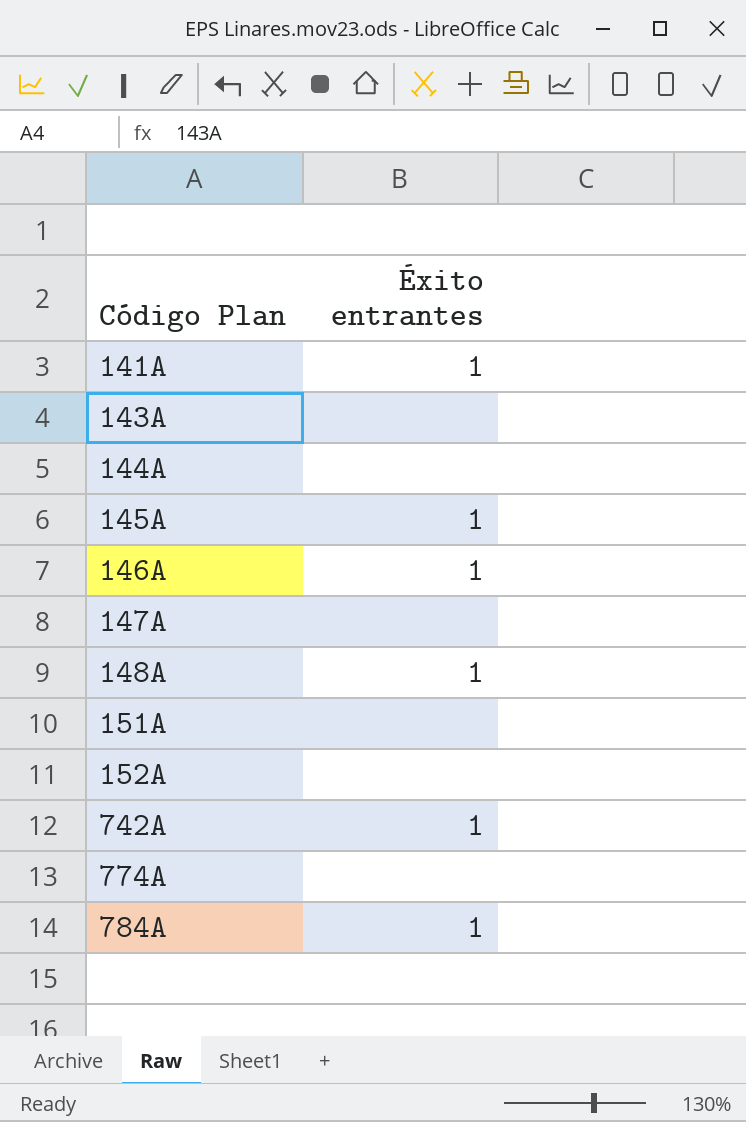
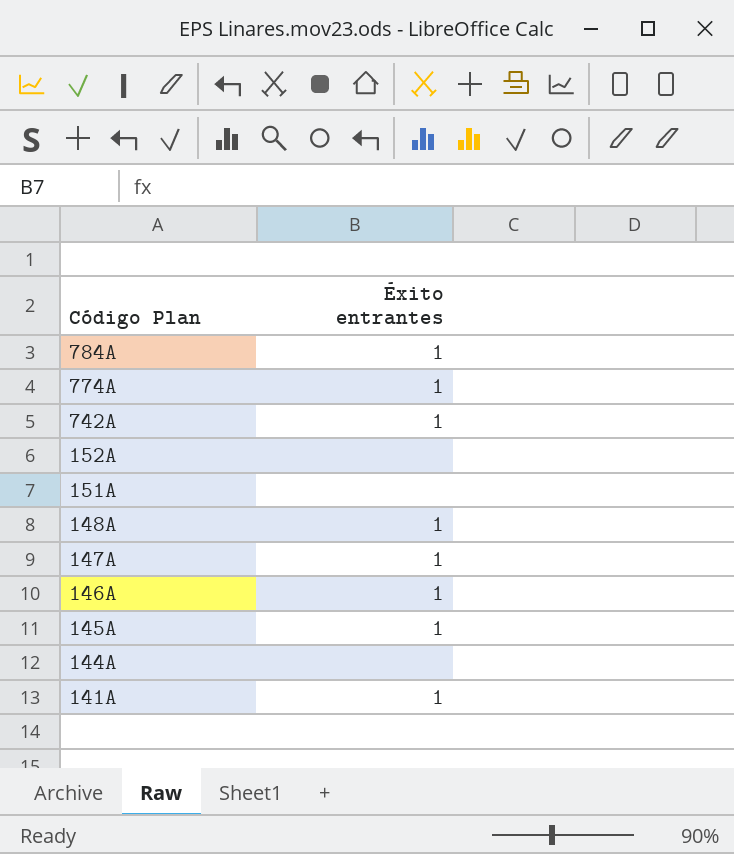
row order: Código Plan ascending -> Código Plan descending
row 143A: none -> none
774A | Éxito entrantes: none -> 1
147A | Éxito entrantes: none -> 1

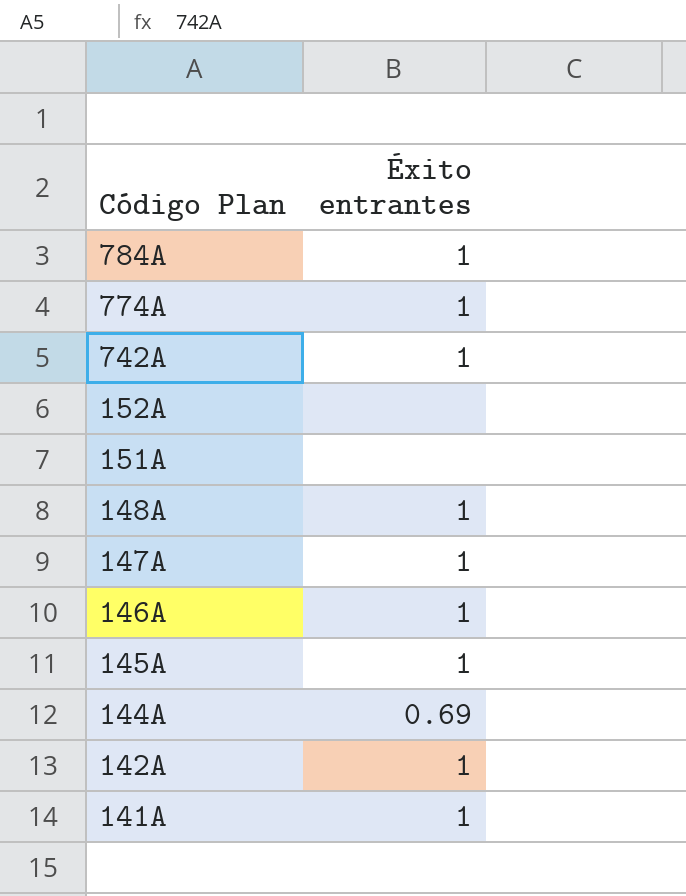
144A | Éxito entrantes: none -> 0.69
row 142A: none -> 1

